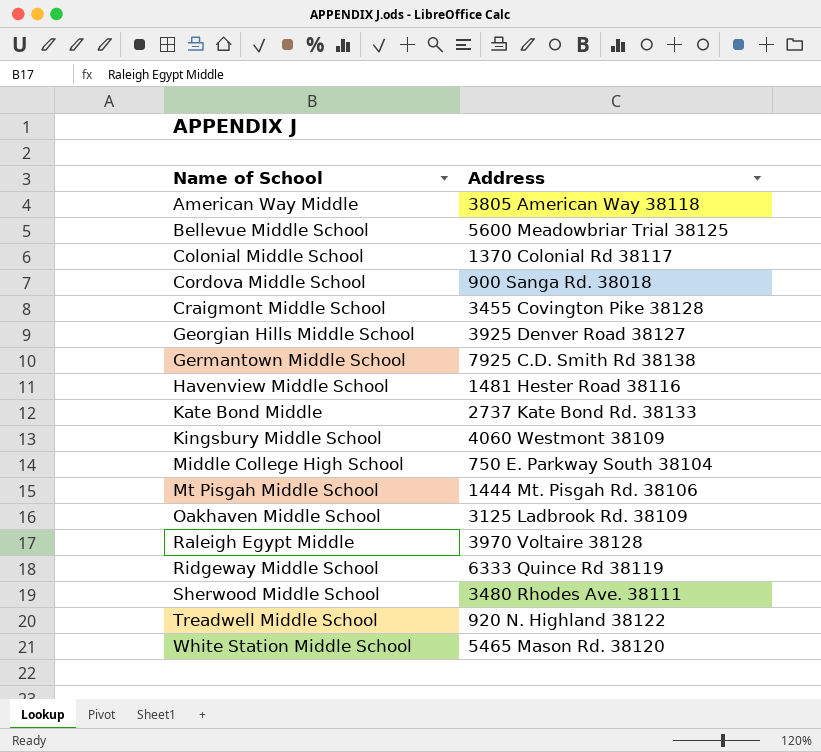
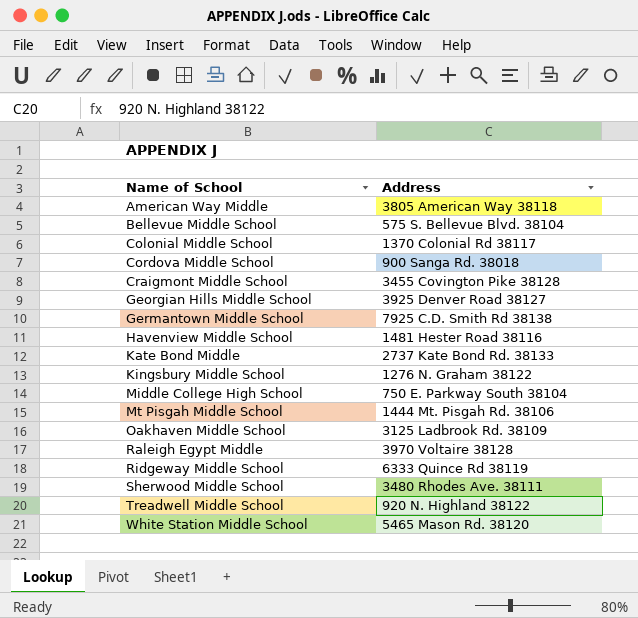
Bellevue Middle School | Address: 5600 Meadowbriar Trial 38125 -> 575 S. Bellevue Blvd. 38104
Kingsbury Middle School | Address: 4060 Westmont 38109 -> 1276 N. Graham 38122

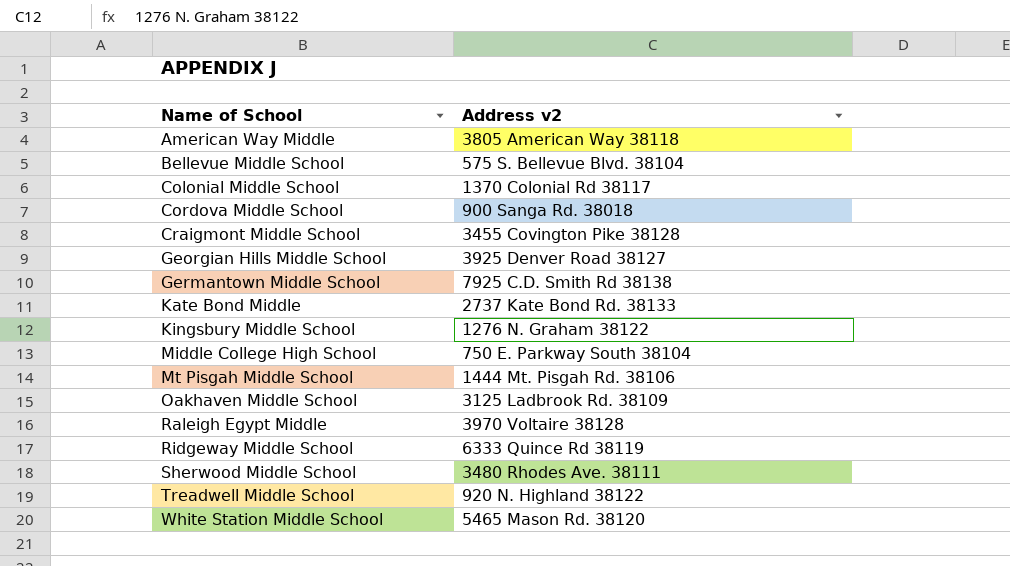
column name: Address -> Address v2
row Havenview Middle School: 1481 Hester Road 38116 -> none

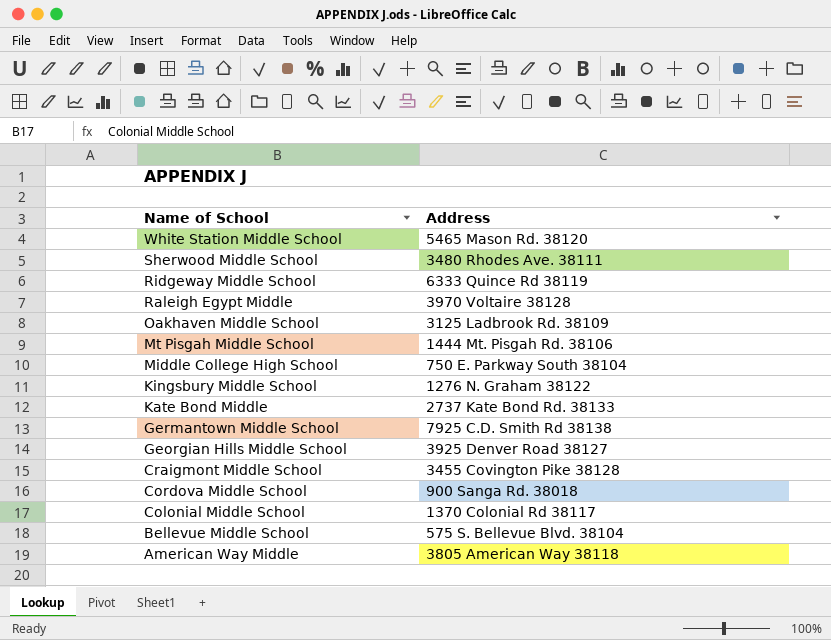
row order: Name of School ascending -> Name of School descending
column name: Address v2 -> Address
row Treadwell Middle School: 920 N. Highland 38122 -> none

